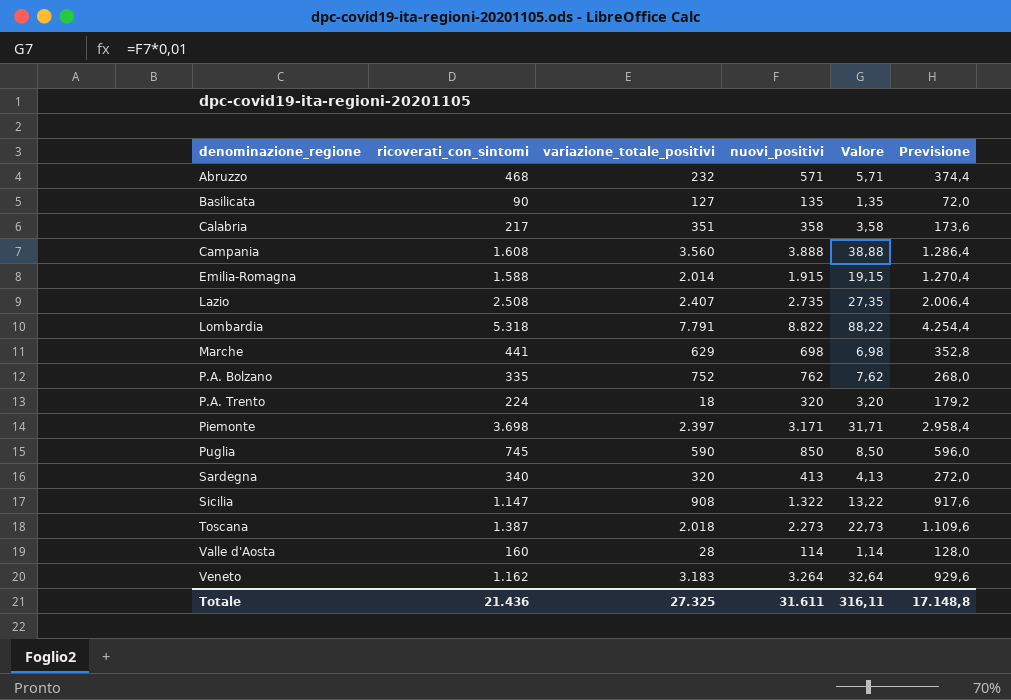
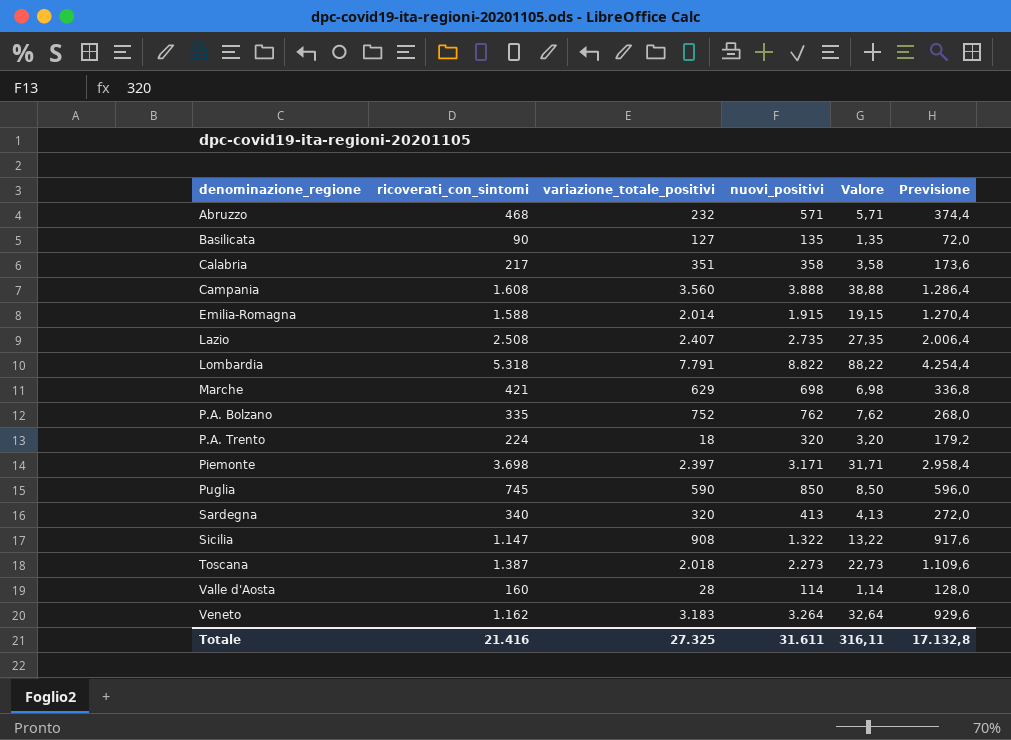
Marche | ricoverati_con_sintomi: 441 -> 421
Marche | Previsione: 352,8 -> 336,8
Totale | ricoverati_con_sintomi: 21.436 -> 21.416
Totale | Previsione: 17.148,8 -> 17.132,8

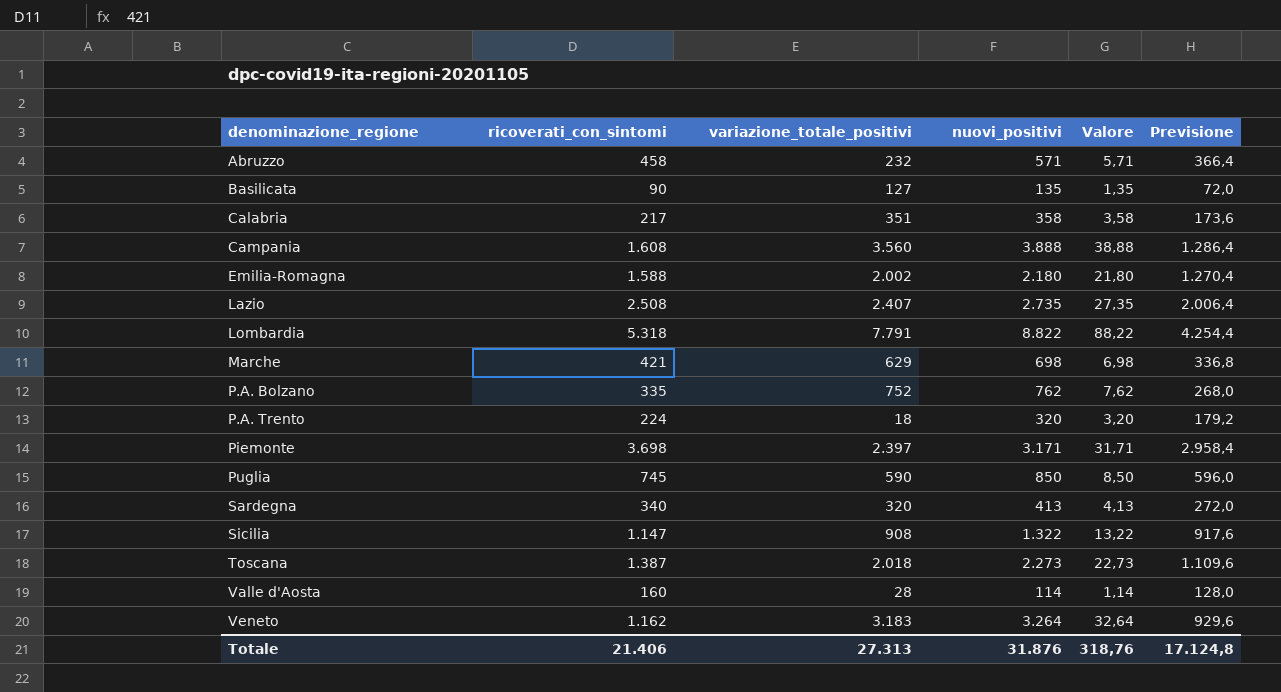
Abruzzo | ricoverati_con_sintomi: 468 -> 458
Abruzzo | Previsione: 374,4 -> 366,4
Emilia-Romagna | variazione_totale_positivi: 2.014 -> 2.002
Emilia-Romagna | nuovi_positivi: 1.915 -> 2.180
Emilia-Romagna | Valore: 19,15 -> 21,80
Totale | ricoverati_con_sintomi: 21.416 -> 21.406
Totale | variazione_totale_positivi: 27.325 -> 27.313
Totale | nuovi_positivi: 31.611 -> 31.876
Totale | Valore: 316,11 -> 318,76
Totale | Previsione: 17.132,8 -> 17.124,8

